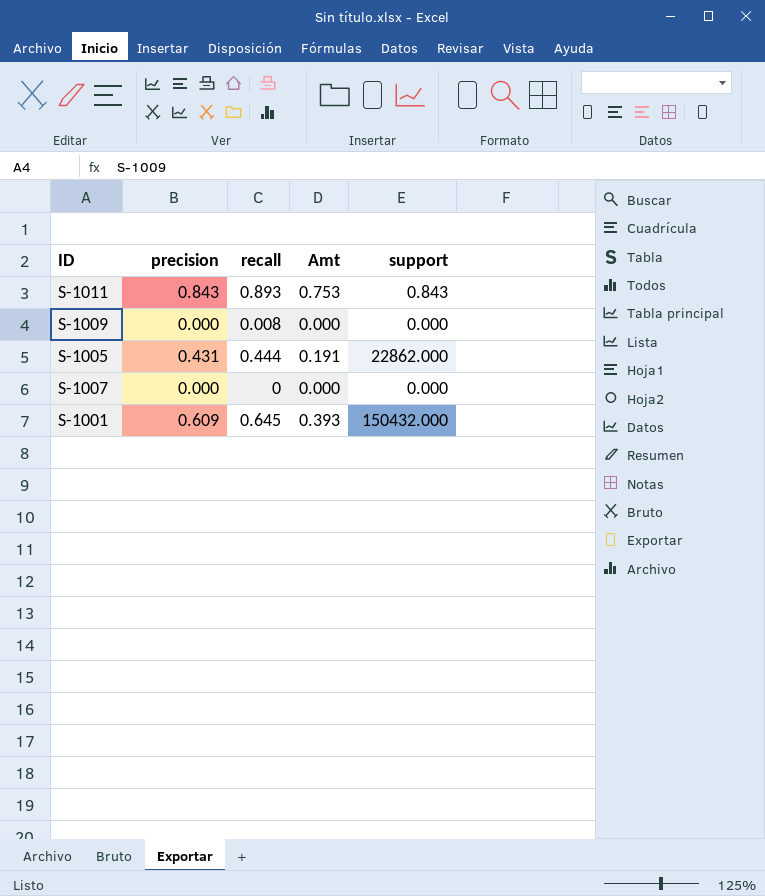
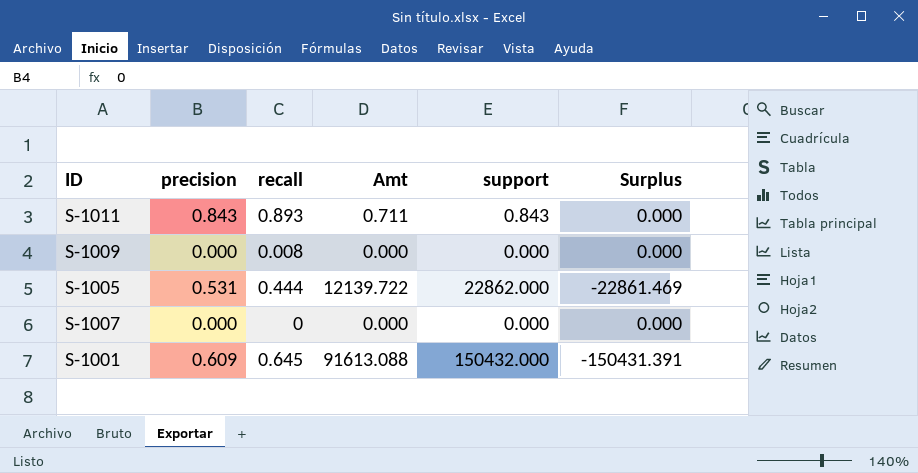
column Amt | formula: [precision] * [recall] -> [precision] * [support]
column Surplus | formula: none -> [precision] - [support]
S-1005 | precision: 0.431 -> 0.531

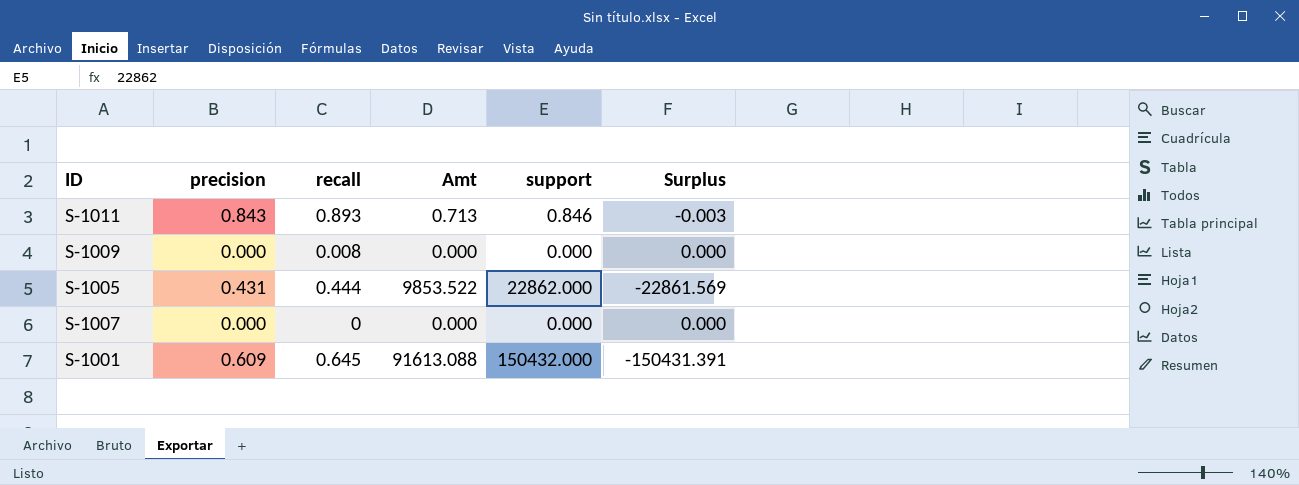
S-1011 | Amt: 0.711 -> 0.713
S-1011 | support: 0.843 -> 0.846
S-1011 | Surplus: 0.000 -> -0.003
S-1005 | precision: 0.531 -> 0.431
S-1005 | Amt: 12139.722 -> 9853.522
S-1005 | Surplus: -22861.469 -> -22861.569

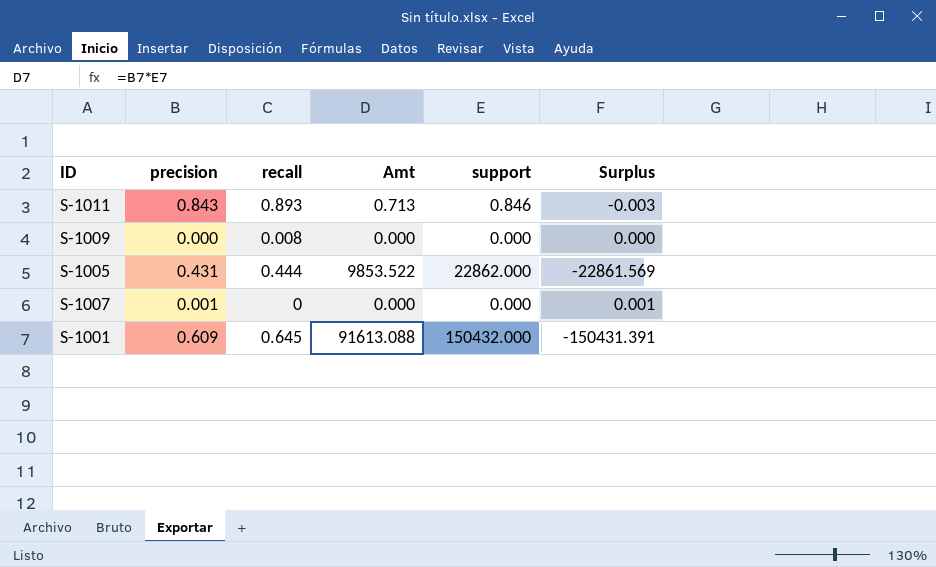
S-1007 | precision: 0.000 -> 0.001
S-1007 | Surplus: 0.000 -> 0.001

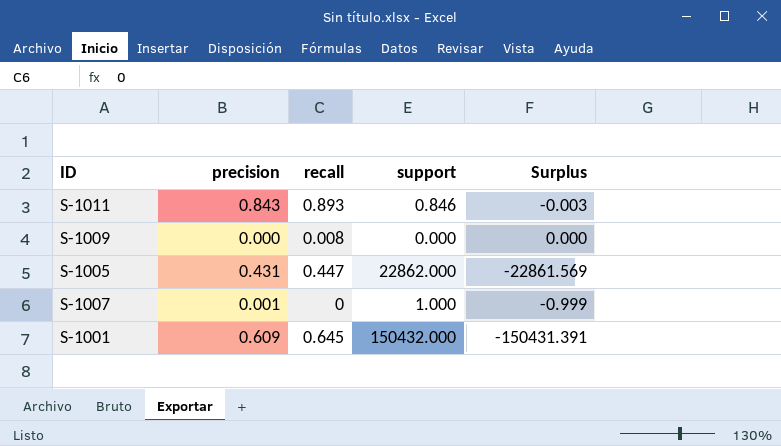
column Amt | formula: [precision] * [support] -> none
S-1005 | recall: 0.444 -> 0.447
S-1007 | support: 0.000 -> 1.000
S-1007 | Surplus: 0.001 -> -0.999

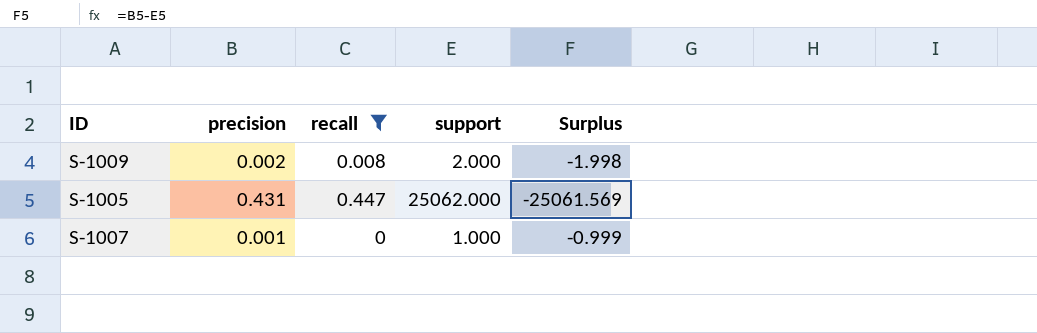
filter: none -> recall <= 0.447
S-1009 | precision: 0.000 -> 0.002
S-1009 | support: 0.000 -> 2.000
S-1009 | Surplus: 0.000 -> -1.998
S-1005 | support: 22862.000 -> 25062.000
S-1005 | Surplus: -22861.569 -> -25061.569

